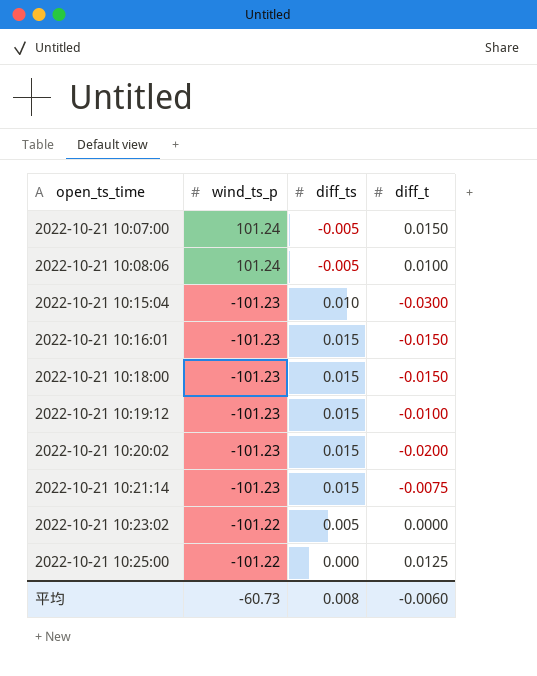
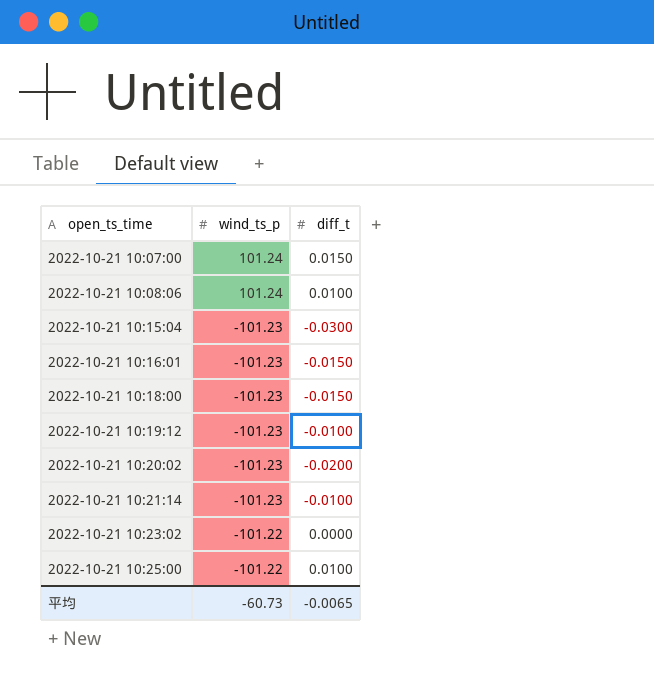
column diff_ts | position: 3 -> none
2022-10-21 10:21:14 | diff_t: -0.0075 -> -0.0100
2022-10-21 10:25:00 | diff_t: 0.0125 -> 0.0100
平均 | diff_t: -0.0060 -> -0.0065

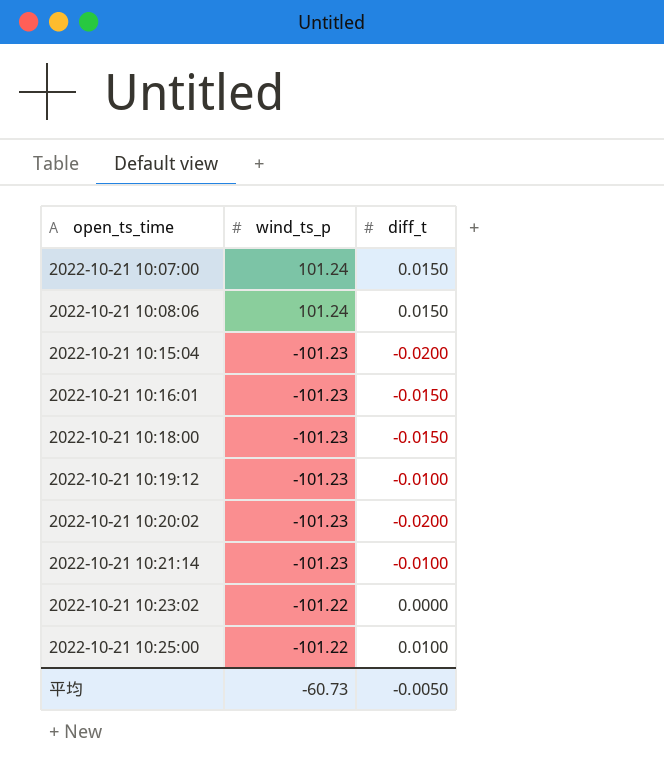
2022-10-21 10:08:06 | diff_t: 0.0100 -> 0.0150
2022-10-21 10:15:04 | diff_t: -0.0300 -> -0.0200
平均 | diff_t: -0.0065 -> -0.0050

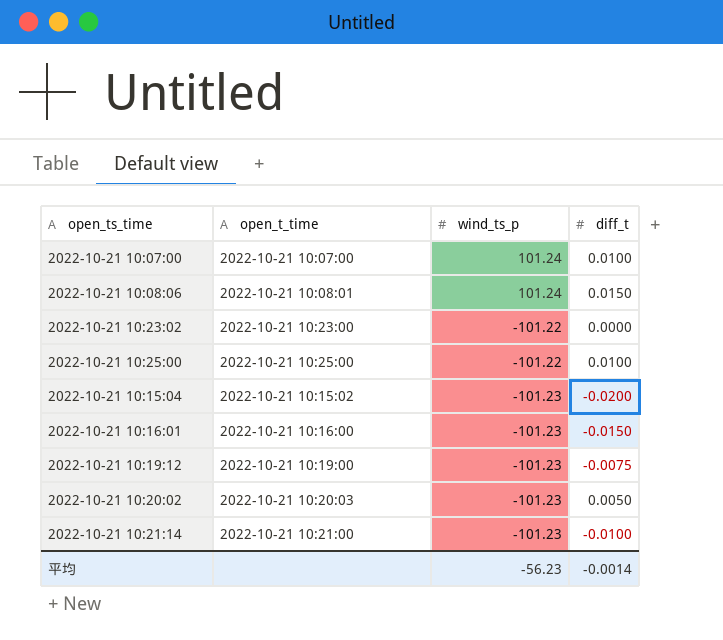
row order: open_ts_time ascending -> wind_ts_p descending
column open_t_time | position: none -> 2
row 2022-10-21 10:18:00: -101.23 | -0.0150 -> none
2022-10-21 10:07:00 | diff_t: 0.0150 -> 0.0100
2022-10-21 10:19:12 | diff_t: -0.0100 -> -0.0075
2022-10-21 10:20:02 | diff_t: -0.0200 -> 0.0050
平均 | wind_ts_p: -60.73 -> -56.23
平均 | diff_t: -0.0050 -> -0.0014

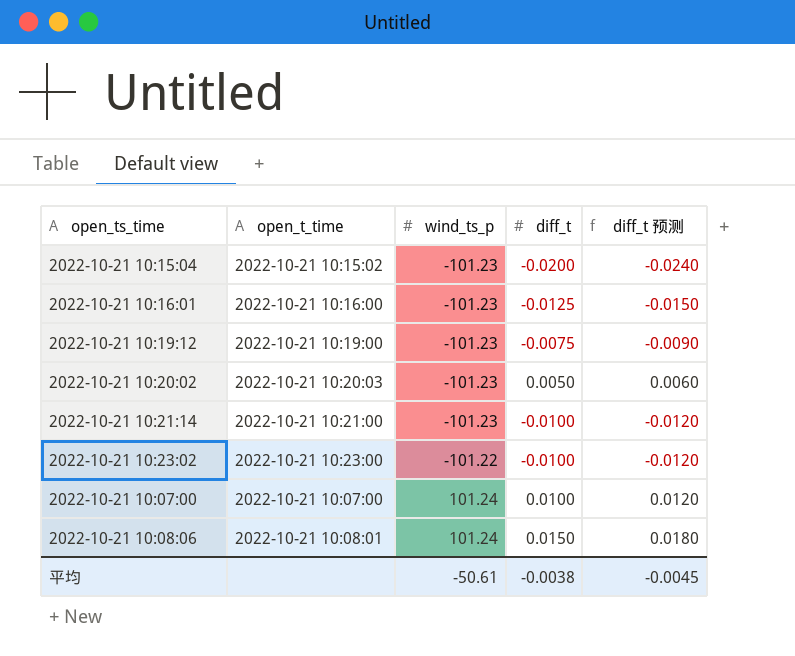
row order: wind_ts_p descending -> wind_ts_p ascending
column diff_t 预测 | formula: none -> [diff_t] * 1.2
row 2022-10-21 10:25:00: 2022-10-21 10:25:00 | -101.22 | 0.0100 -> none
2022-10-21 10:16:01 | diff_t: -0.0150 -> -0.0125
2022-10-21 10:23:02 | diff_t: 0.0000 -> -0.0100
平均 | wind_ts_p: -56.23 -> -50.61
平均 | diff_t: -0.0014 -> -0.0038

